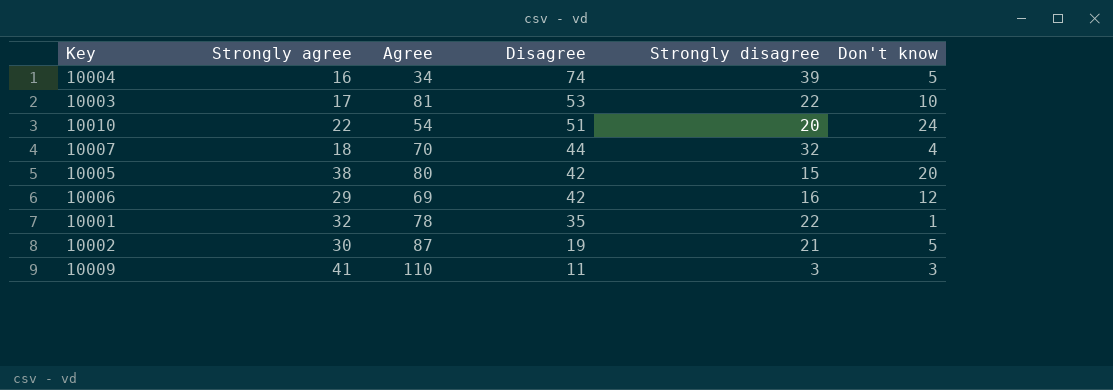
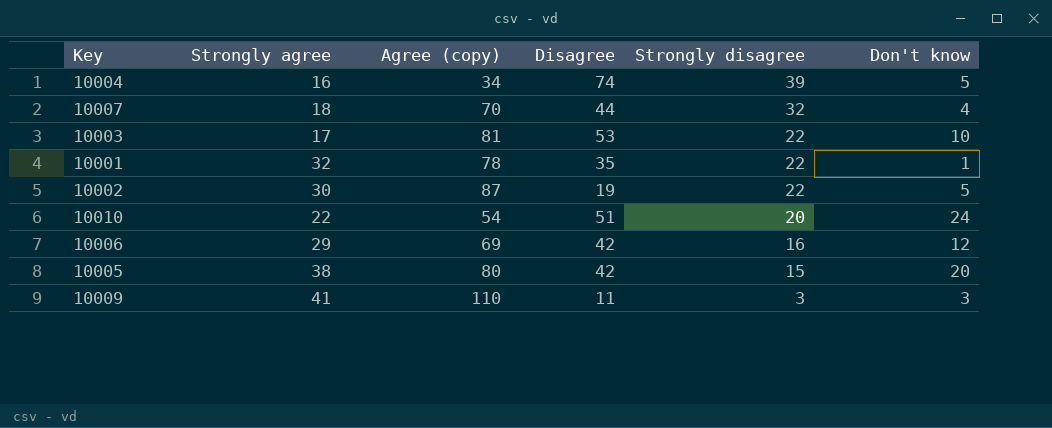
row order: Disagree descending -> Strongly disagree descending
column name: Agree -> Agree (copy)
10002 | Strongly disagree: 21 -> 22

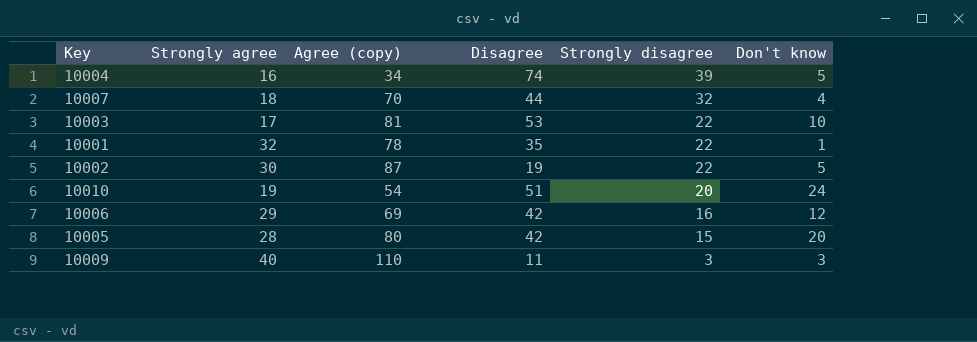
10010 | Strongly agree: 22 -> 19
10005 | Strongly agree: 38 -> 28
10009 | Strongly agree: 41 -> 40

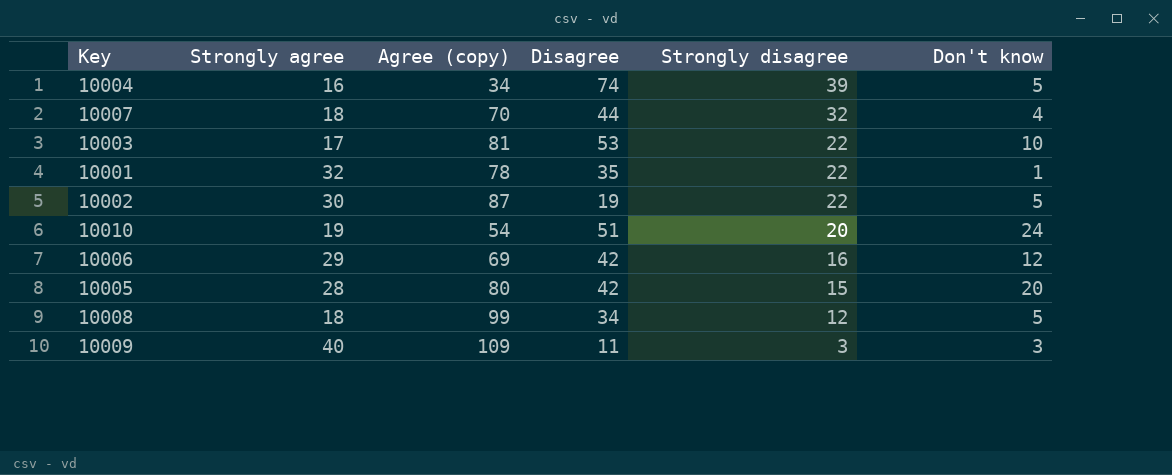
row 10008: none -> 18 | 99 | 34 | 12 | 5
10009 | Agree (copy): 110 -> 109

